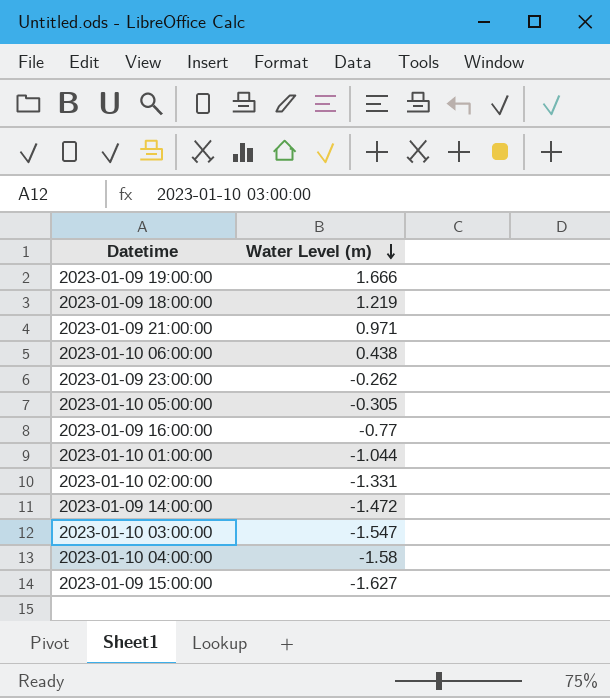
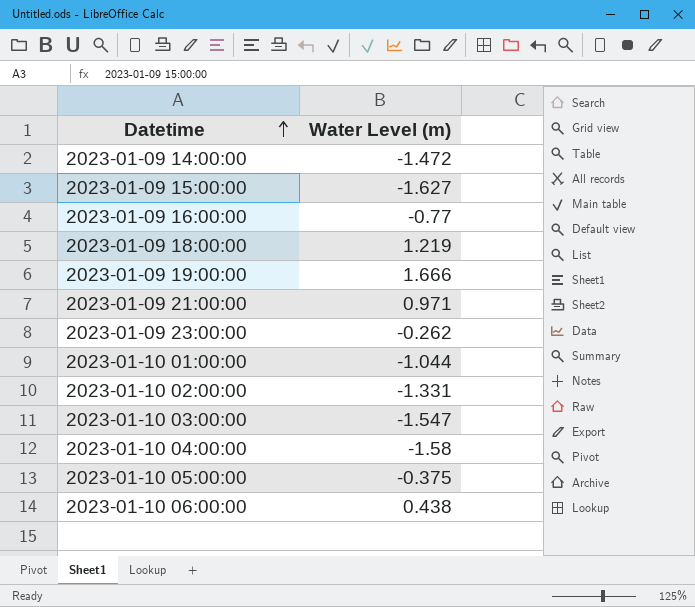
row order: Water Level (m) descending -> Datetime ascending
2023-01-10 05:00:00 | Water Level (m): -0.305 -> -0.375

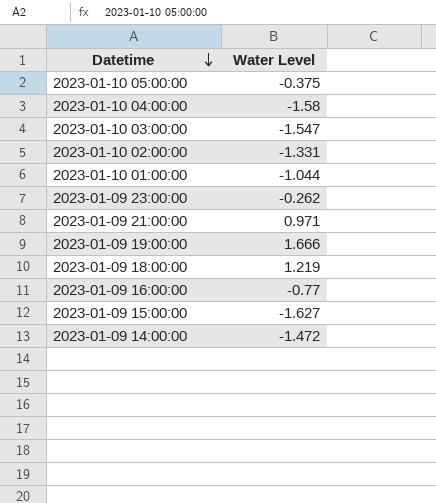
row order: Datetime ascending -> Datetime descending
column name: Water Level (m) -> Water Level
row 2023-01-10 06:00:00: 0.438 -> none

